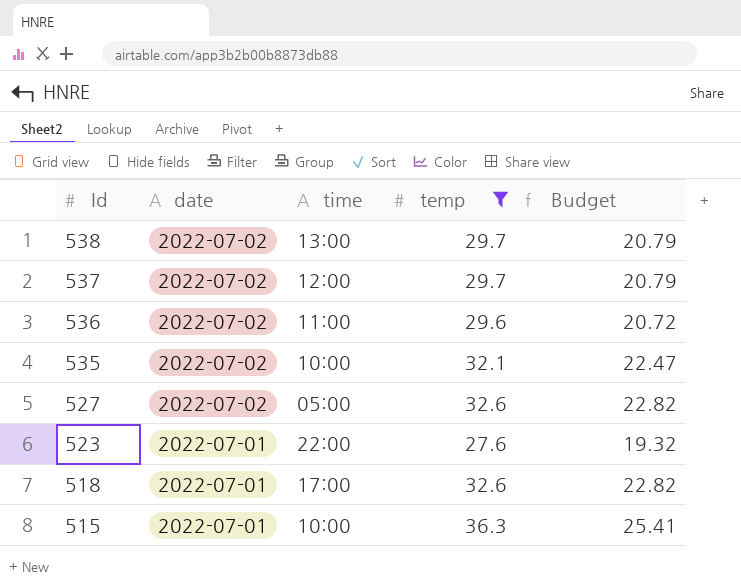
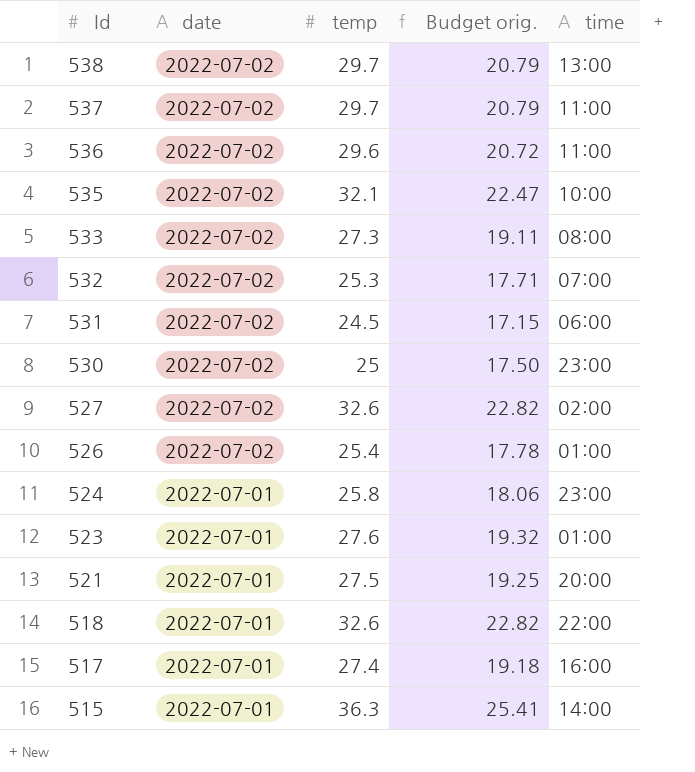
filter: temp >= 27.6 -> none
column name: Budget -> Budget orig.
column time | position: 3 -> 5
537 | time: 12:00 -> 11:00
527 | time: 05:00 -> 02:00
523 | time: 22:00 -> 01:00
518 | time: 17:00 -> 22:00
515 | time: 10:00 -> 14:00

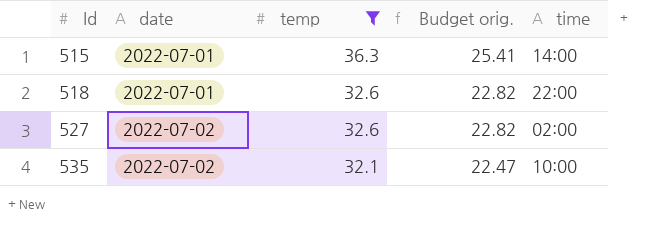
filter: none -> temp >= 32.1
row order: Id descending -> Id ascending

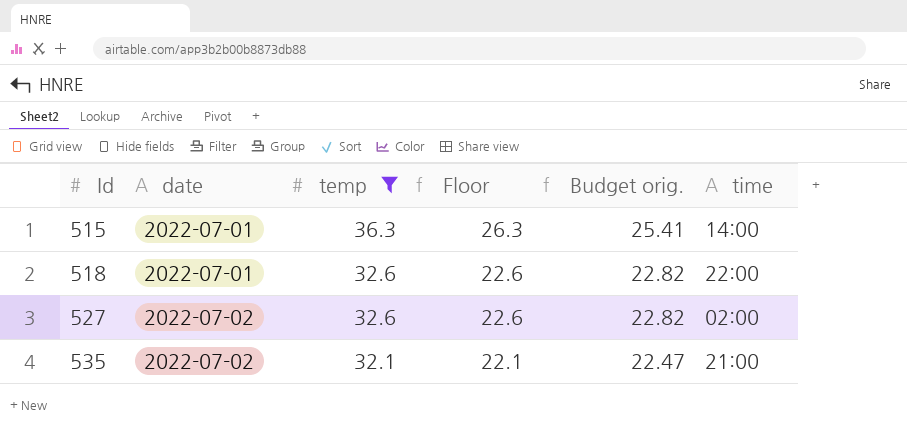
column Floor | formula: none -> [temp] - 10
535 | time: 10:00 -> 21:00

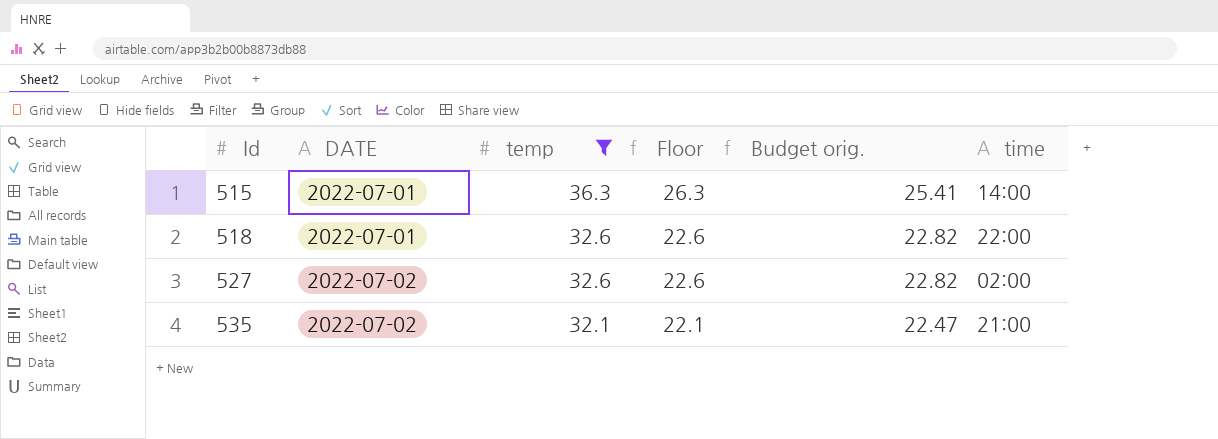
column name: date -> DATE

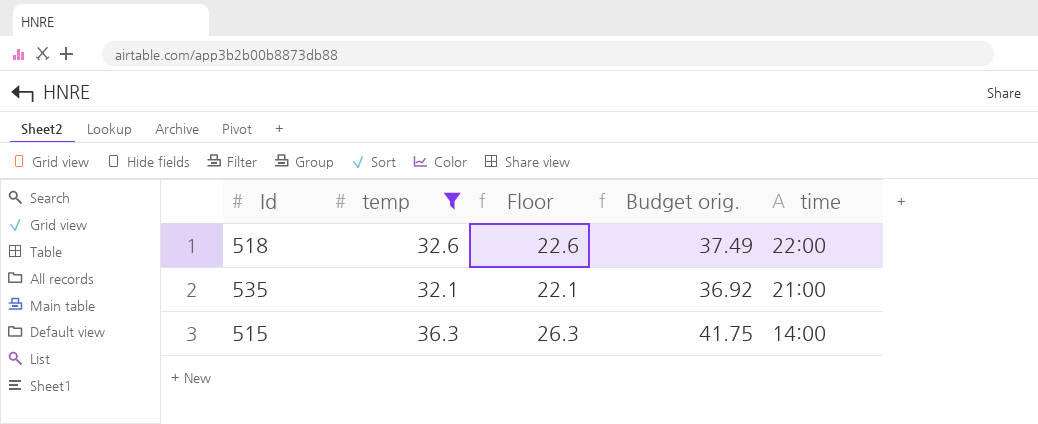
row order: Id ascending -> time descending
column DATE | position: 2 -> none
column Budget orig. | formula: [temp] * 0.7 -> [temp] * 1.15
row 527: 2022-07-02 | 32.6 | 22.6 | 22.82 | 02:00 -> none

